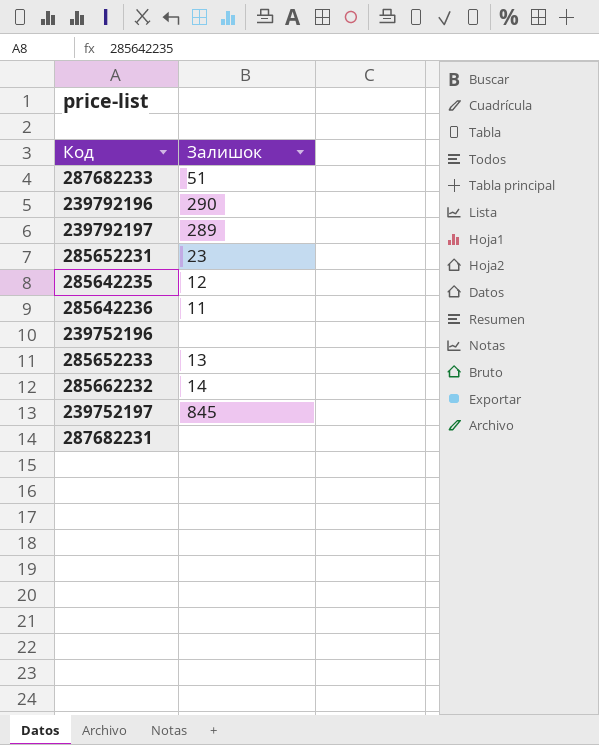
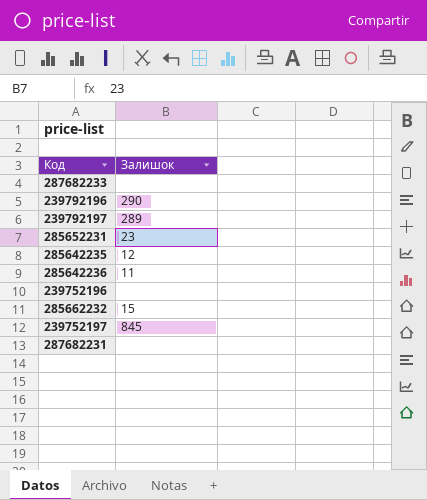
row 285652233: 13 -> none
287682233 | Залишок: 51 -> none
285662232 | Залишок: 14 -> 15

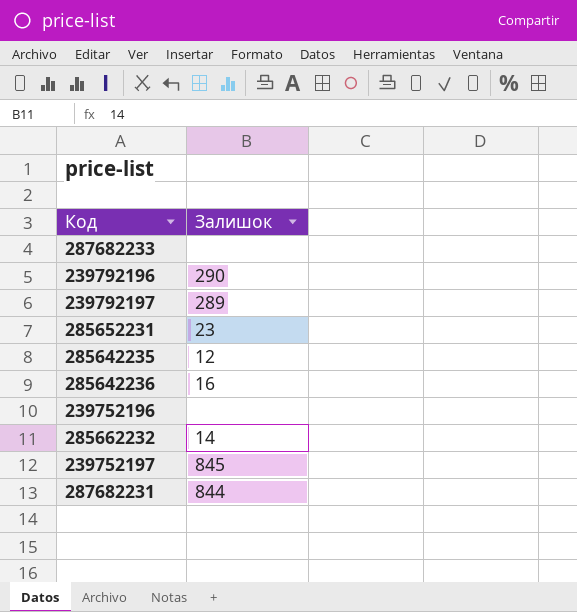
285642236 | Залишок: 11 -> 16
285662232 | Залишок: 15 -> 14
287682231 | Залишок: none -> 844

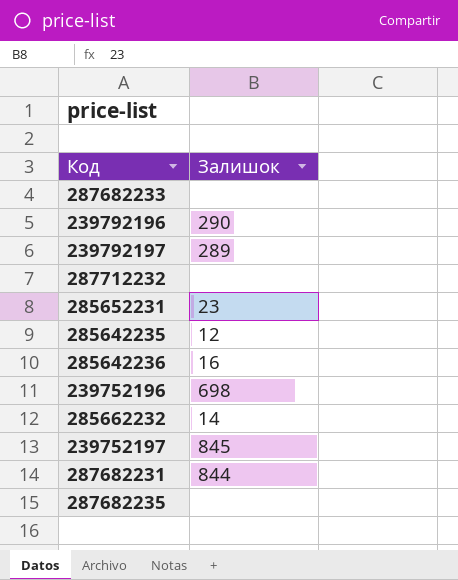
row 287712232: none -> none
239752196 | Залишок: none -> 698
row 287682235: none -> none

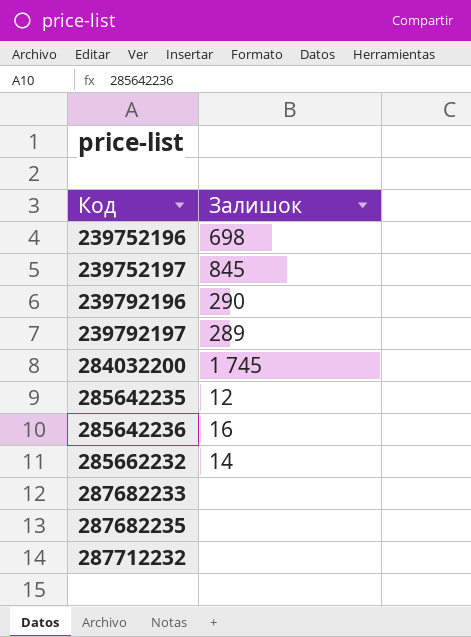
row order: none -> Код ascending
row 285652231: 23 -> none
row 287682231: 844 -> none
row 284032200: none -> 1 745

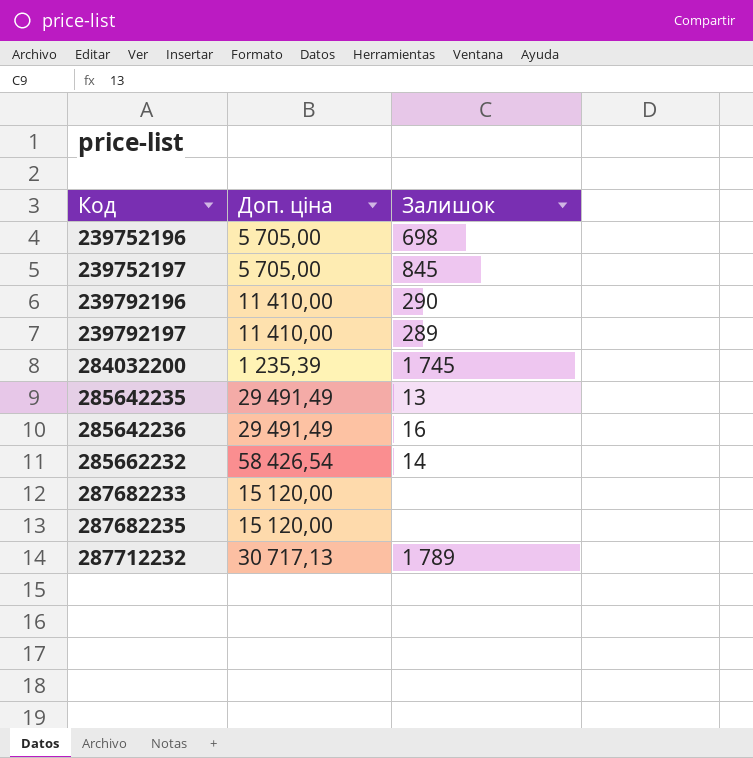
column Доп. ціна | position: none -> 2
285642235 | Залишок: 12 -> 13
287712232 | Залишок: none -> 1 789

